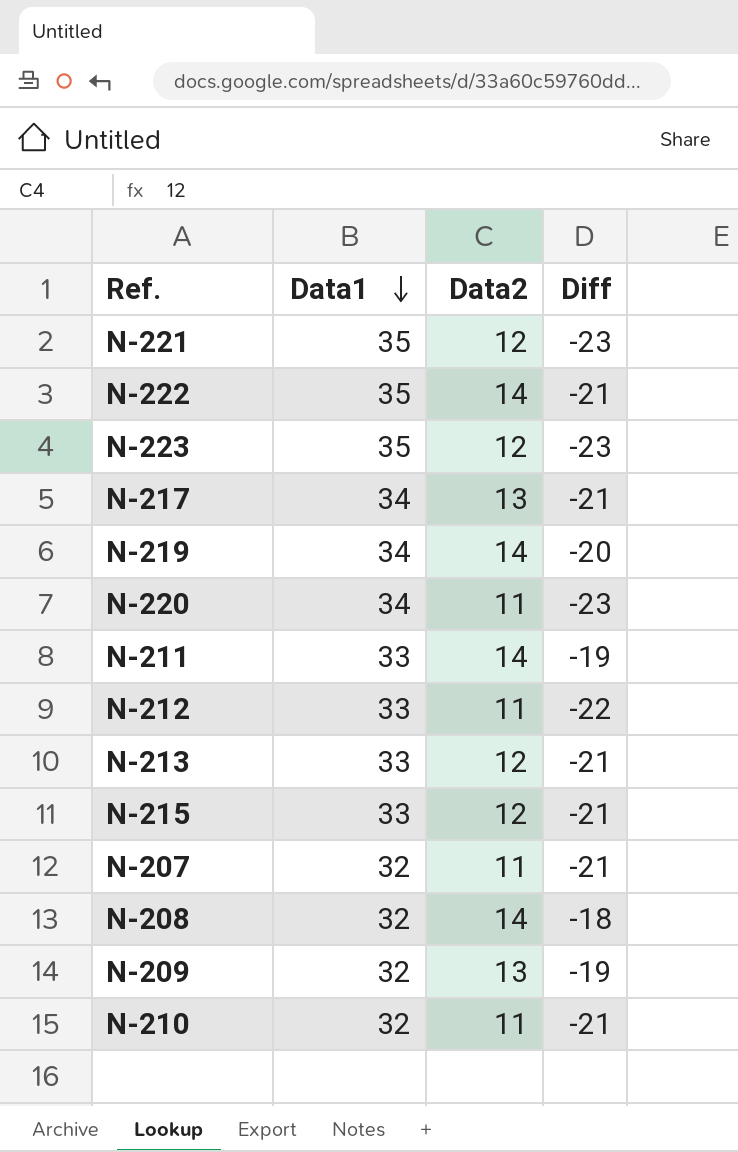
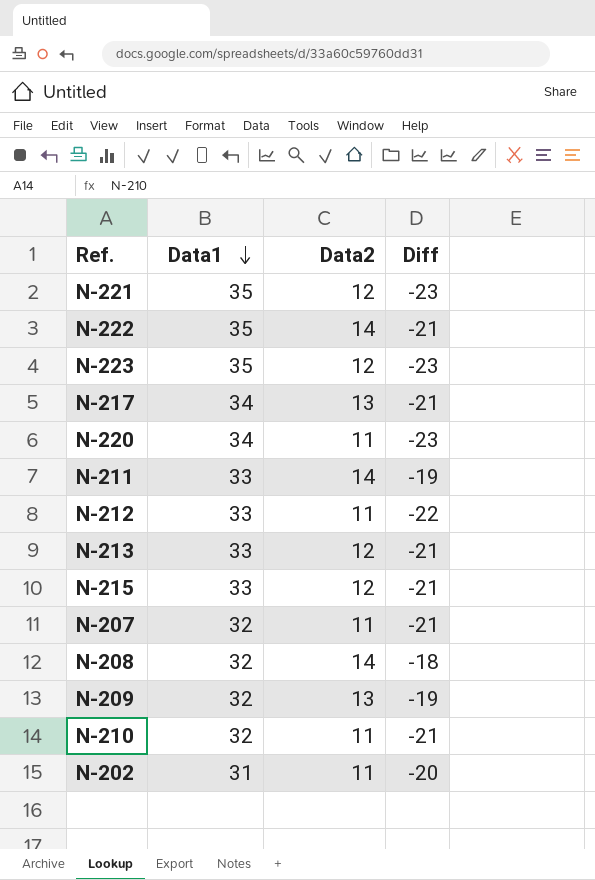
row N-219: 34 | 14 | -20 -> none
row N-202: none -> 31 | 11 | -20

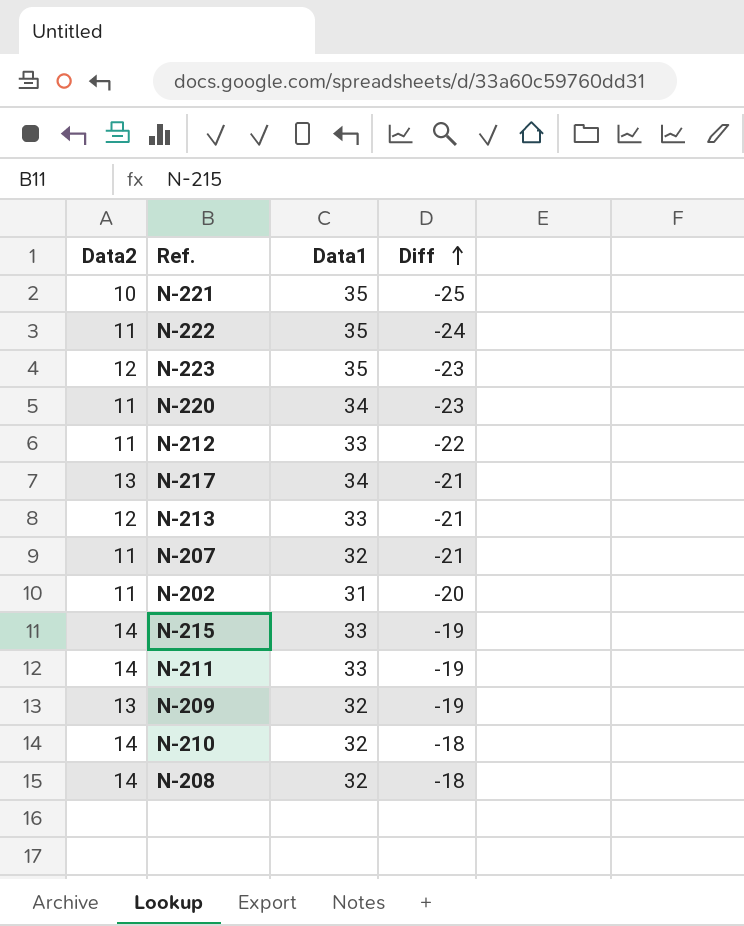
row order: Data1 descending -> Diff ascending
column Data2 | position: 3 -> 1
N-221 | Data2: 12 -> 10
N-221 | Diff: -23 -> -25
N-222 | Data2: 14 -> 11
N-222 | Diff: -21 -> -24
N-215 | Data2: 12 -> 14
N-215 | Diff: -21 -> -19
N-210 | Data2: 11 -> 14
N-210 | Diff: -21 -> -18

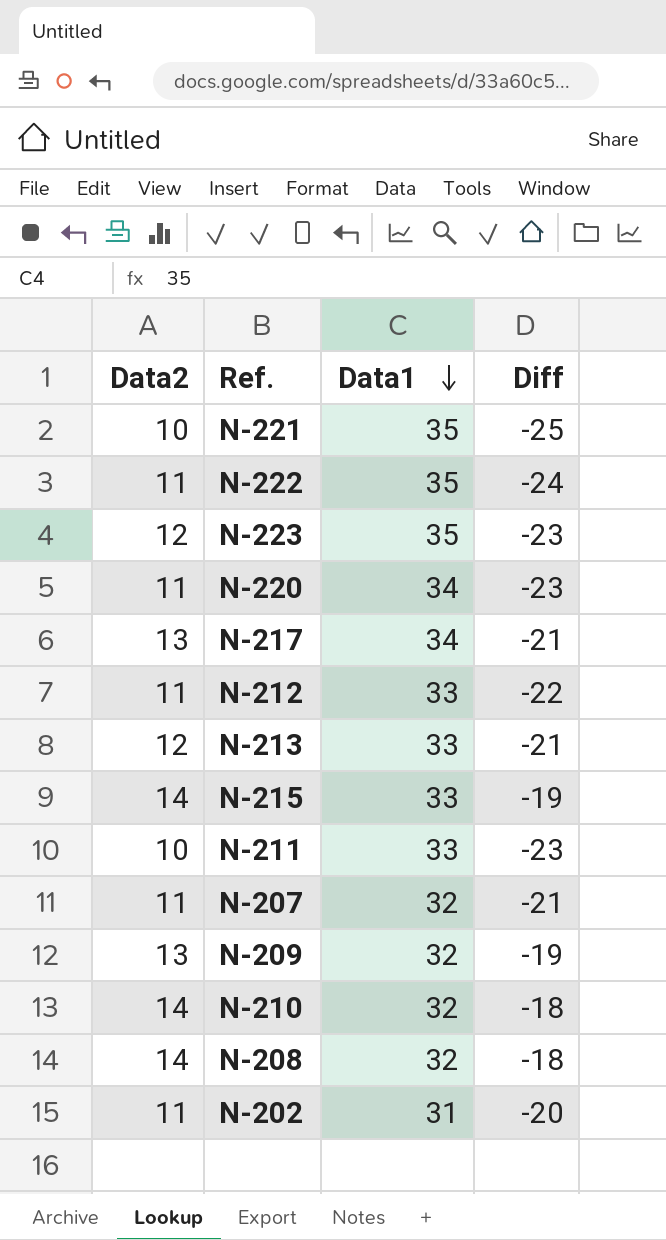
row order: Diff ascending -> Data1 descending
N-211 | Data2: 14 -> 10
N-211 | Diff: -19 -> -23

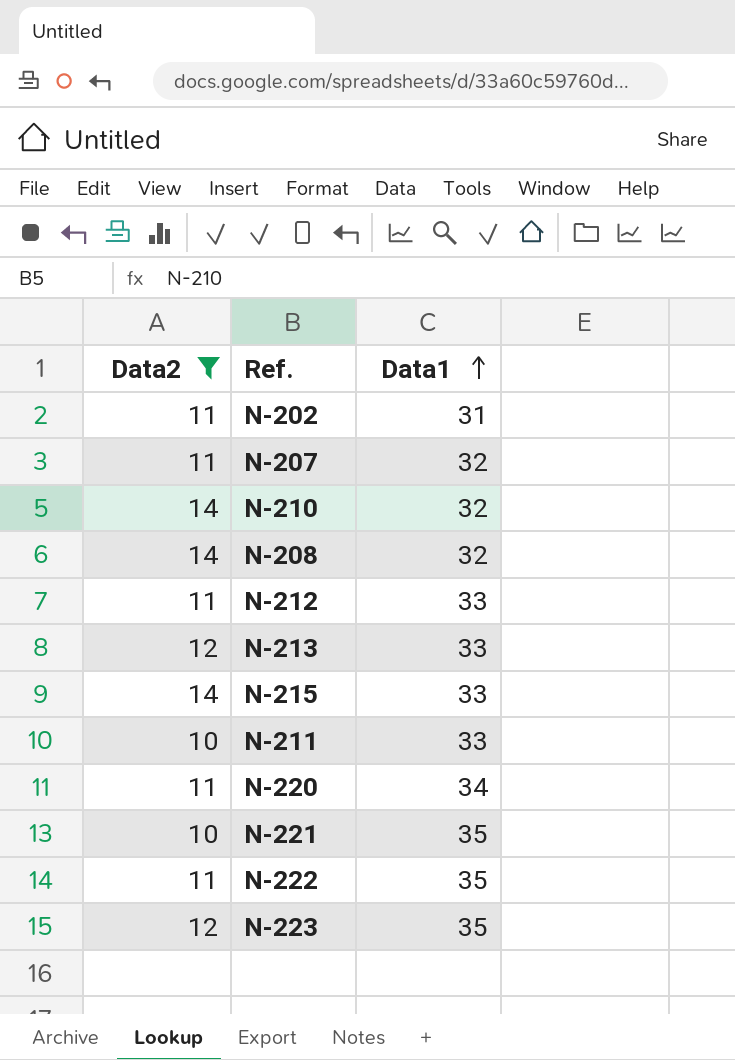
filter: none -> Data2 != 13
row order: Data1 descending -> Data1 ascending
column Diff | formula: [Data2] - [Data1] -> none

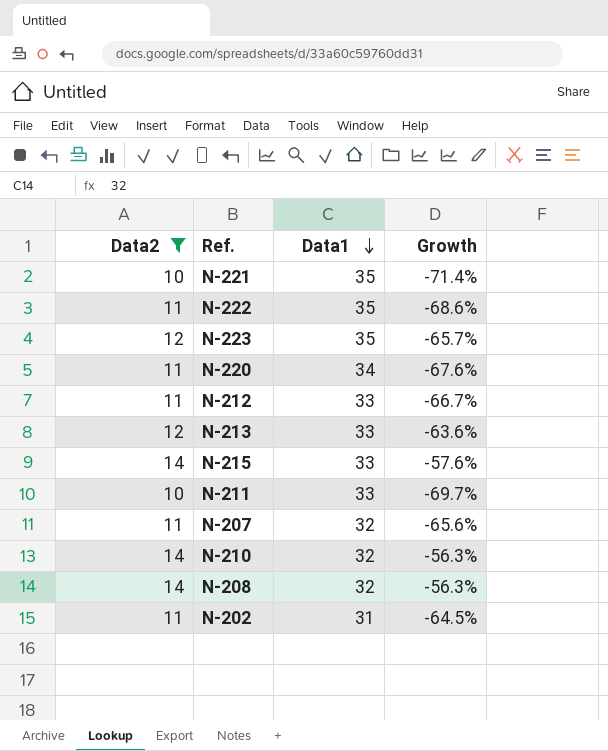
row order: Data1 ascending -> Data1 descending
column Growth | formula: none -> ([Data2] - [Data1]) / [Data1]

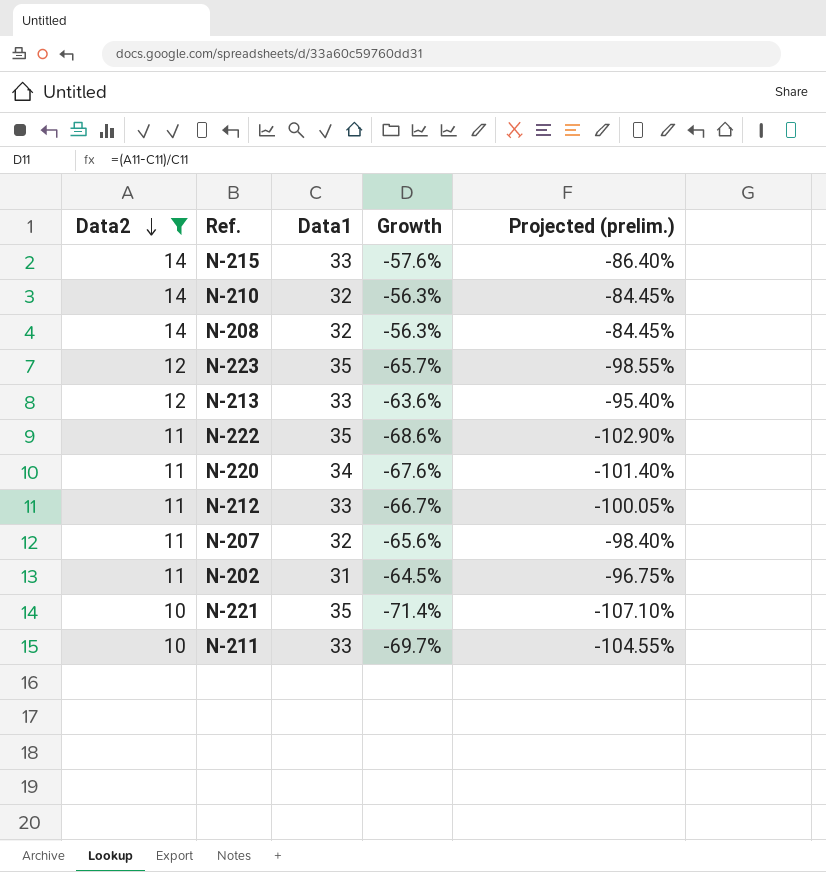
row order: Data1 descending -> Data2 descending
column Projected (prelim.) | formula: none -> [Growth] * 1.5

